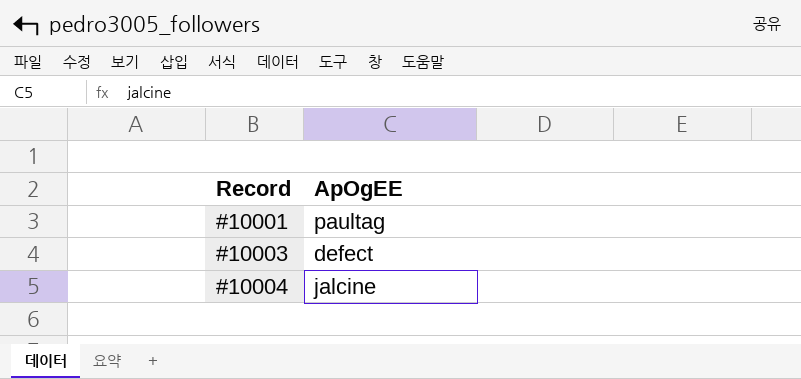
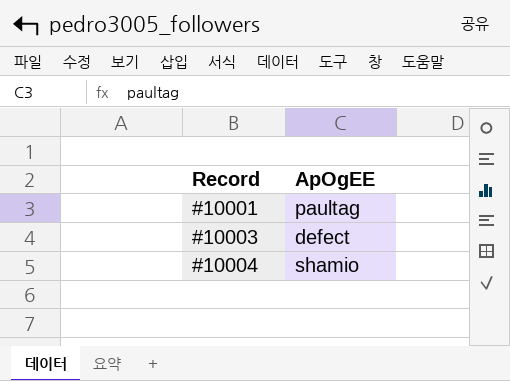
#10004 | ApOgEE: jalcine -> shamio

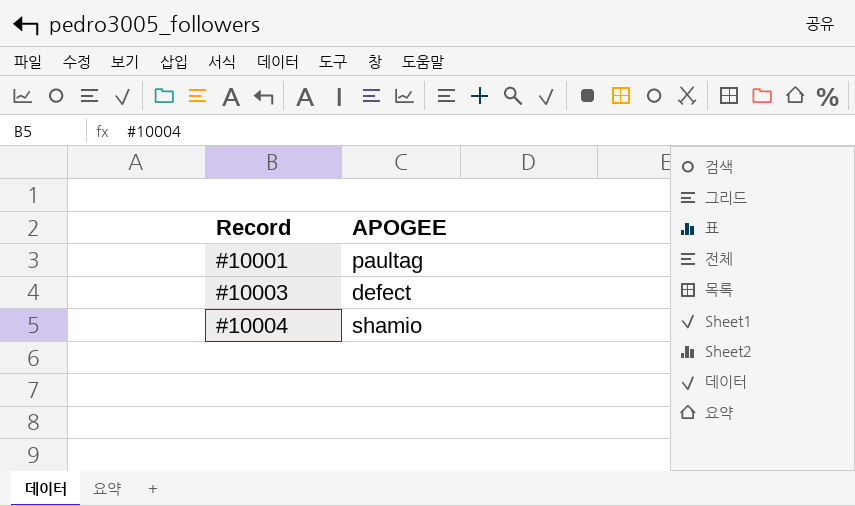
column name: ApOgEE -> APOGEE

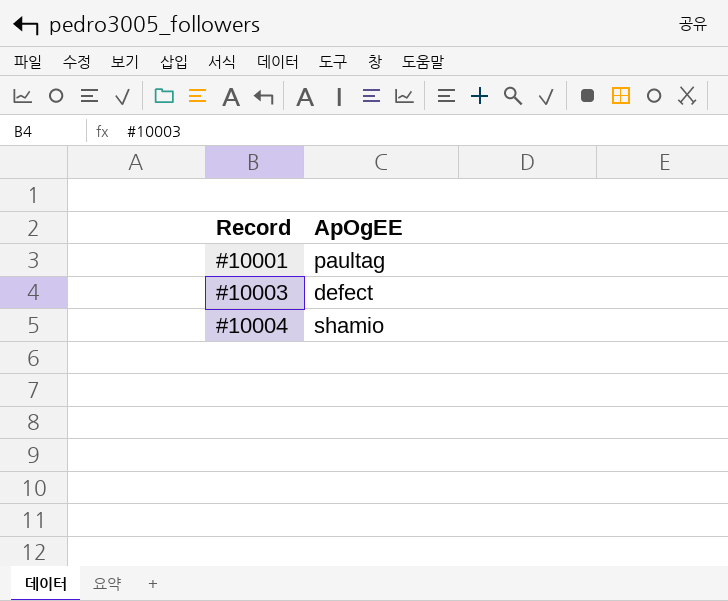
column name: APOGEE -> ApOgEE

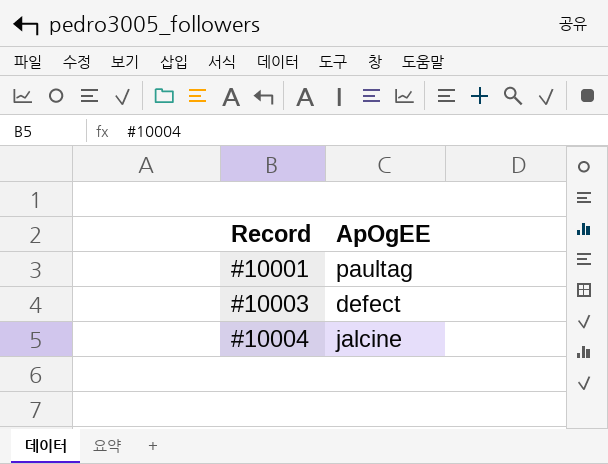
#10004 | ApOgEE: shamio -> jalcine

